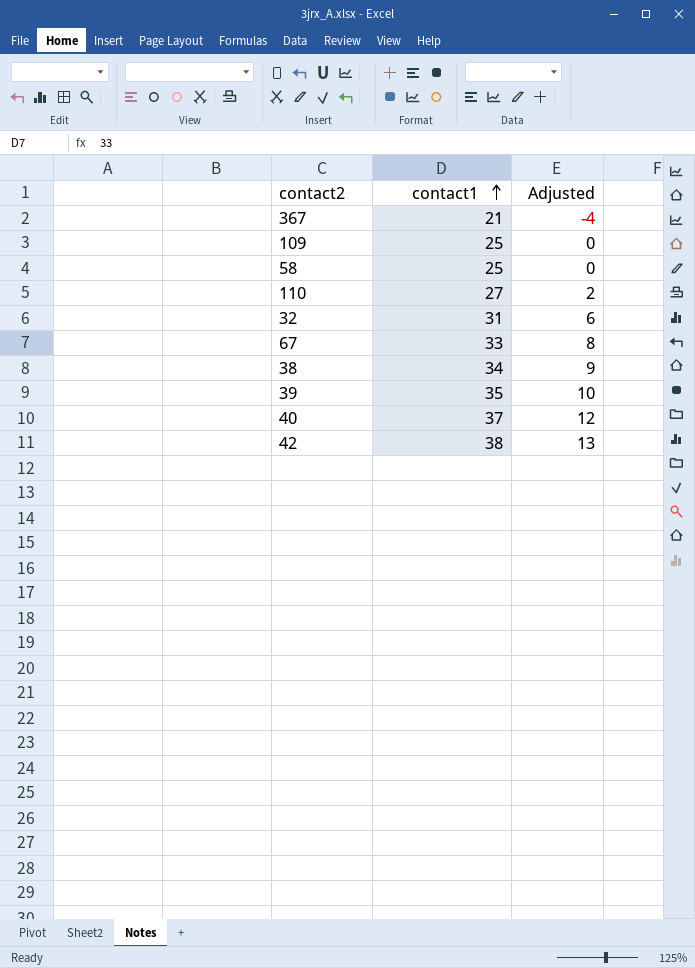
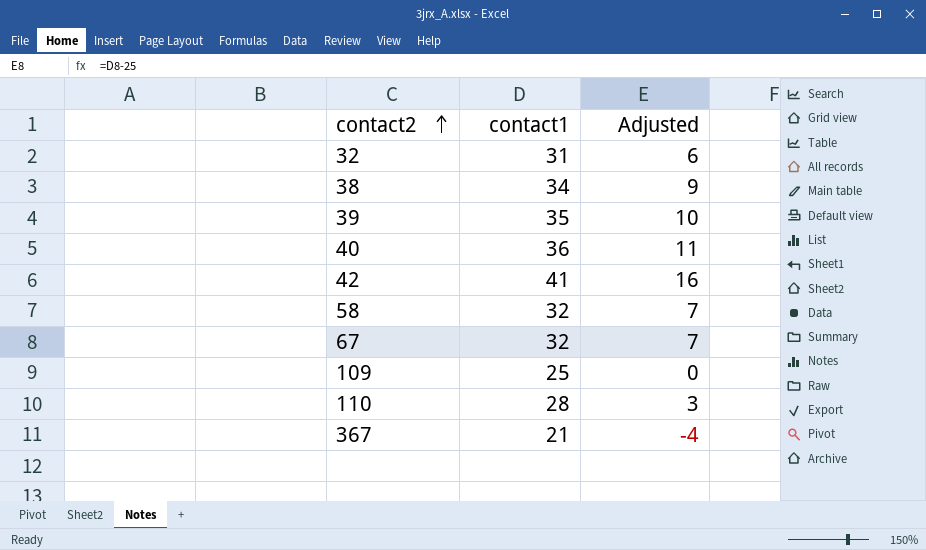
row order: contact1 ascending -> contact2 ascending
40 | contact1: 37 -> 36
40 | Adjusted: 12 -> 11
42 | contact1: 38 -> 41
42 | Adjusted: 13 -> 16
58 | contact1: 25 -> 32
58 | Adjusted: 0 -> 7
67 | contact1: 33 -> 32
67 | Adjusted: 8 -> 7
110 | contact1: 27 -> 28
110 | Adjusted: 2 -> 3

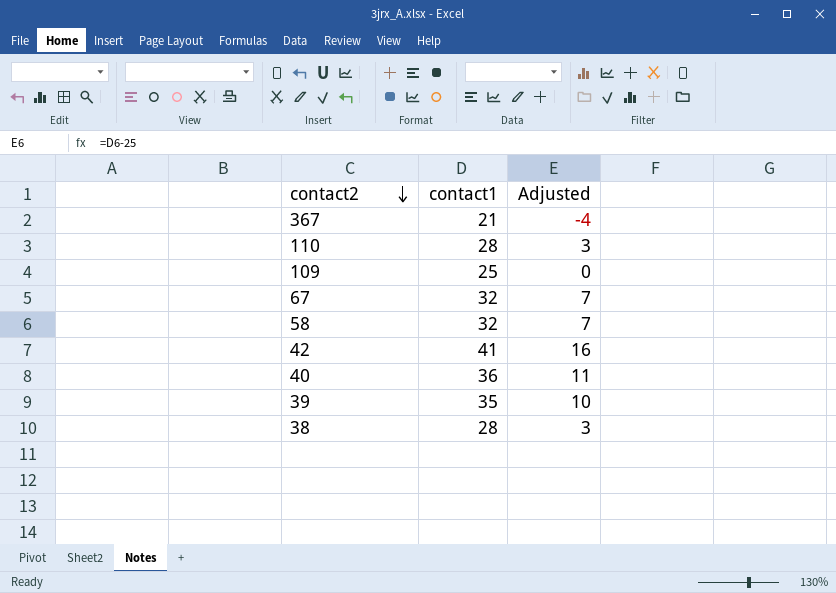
row order: contact2 ascending -> contact2 descending
row 32: 31 | 6 -> none
38 | contact1: 34 -> 28
38 | Adjusted: 9 -> 3

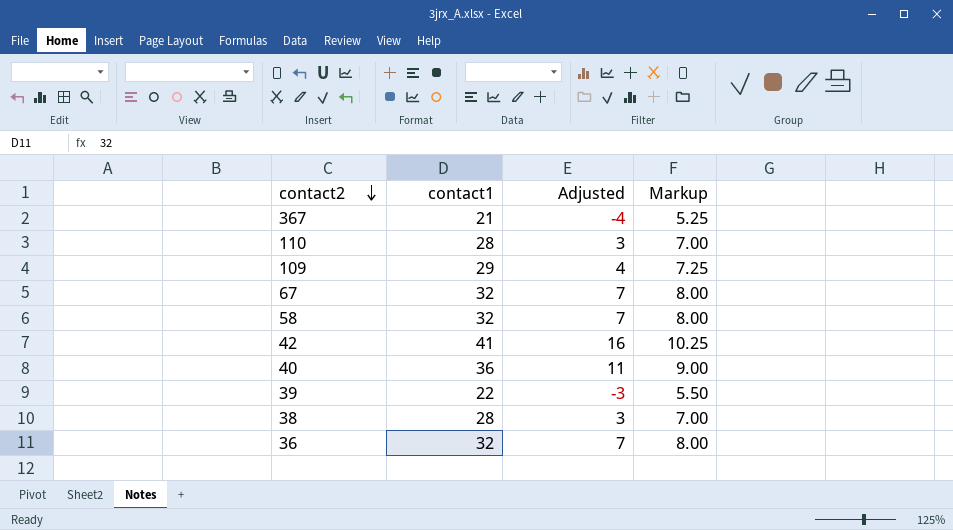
column Markup | formula: none -> [contact1] * 0.25
109 | contact1: 25 -> 29
109 | Adjusted: 0 -> 4
39 | contact1: 35 -> 22
39 | Adjusted: 10 -> -3
row 36: none -> 32 | 7 | 8.00

